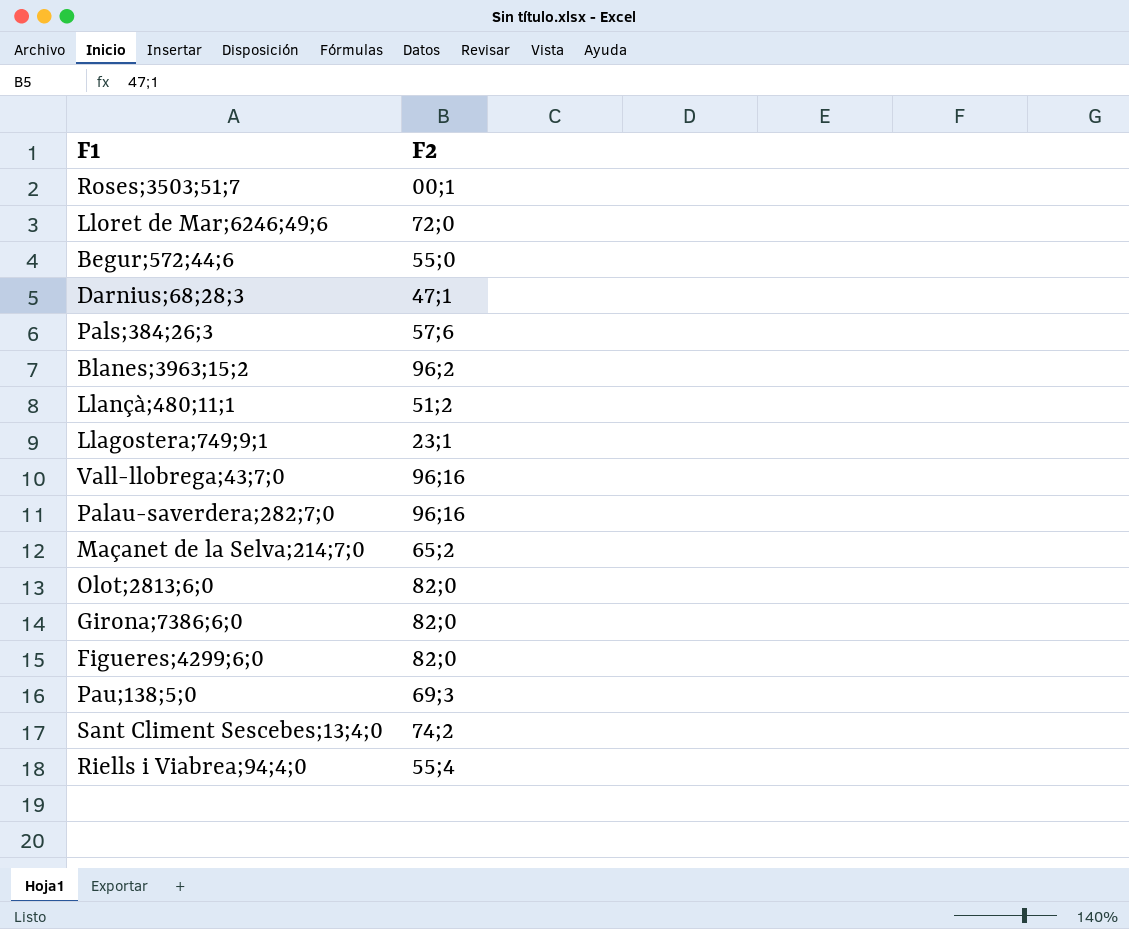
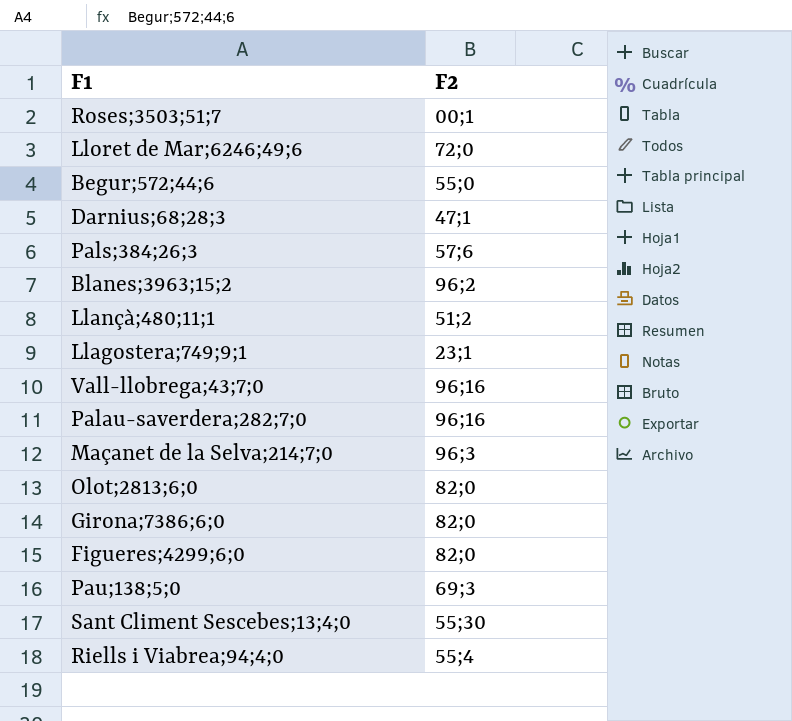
Maçanet de la Selva;214;7;0 | F2: 65;2 -> 96;3
Sant Climent Sescebes;13;4;0 | F2: 74;2 -> 55;30

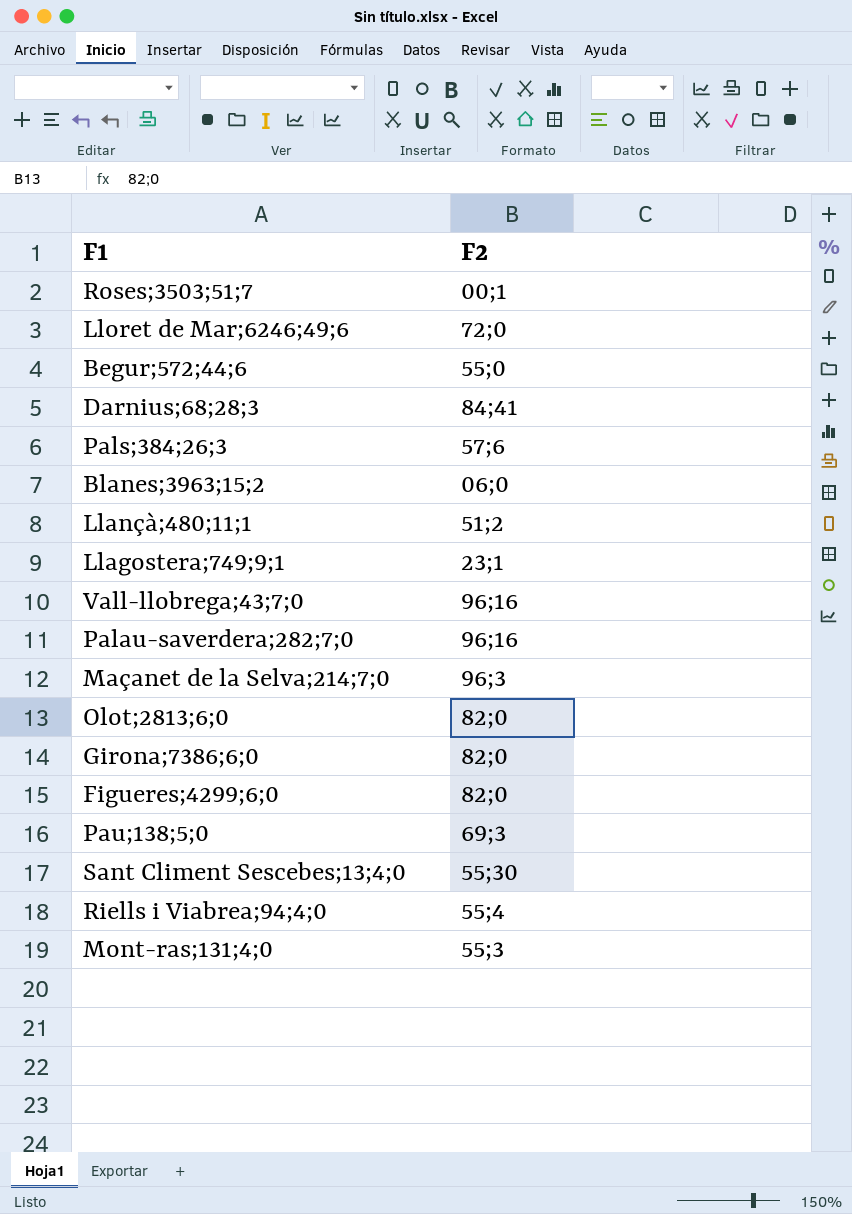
Darnius;68;28;3 | F2: 47;1 -> 84;41
Blanes;3963;15;2 | F2: 96;2 -> 06;0
row Mont-ras;131;4;0: none -> 55;3

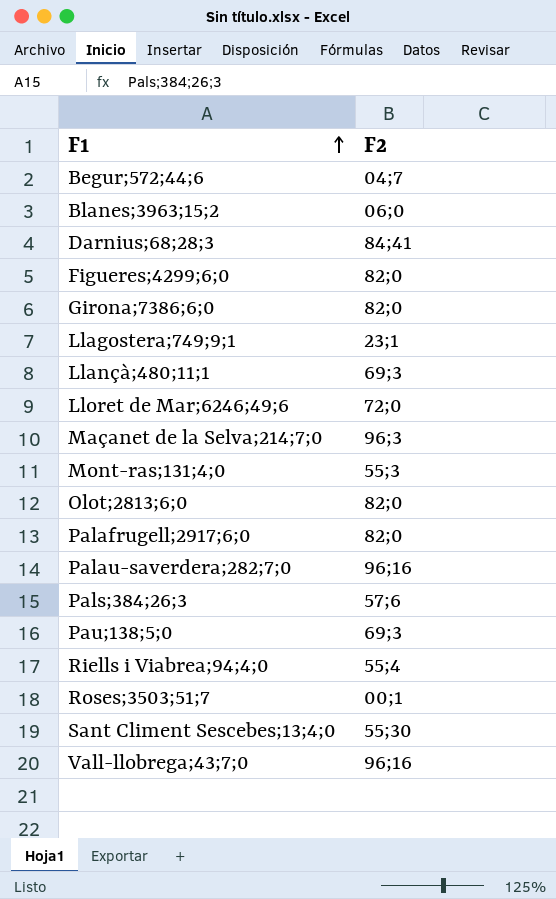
row order: none -> F1 ascending
Begur;572;44;6 | F2: 55;0 -> 04;7
Llançà;480;11;1 | F2: 51;2 -> 69;3
row Palafrugell;2917;6;0: none -> 82;0

